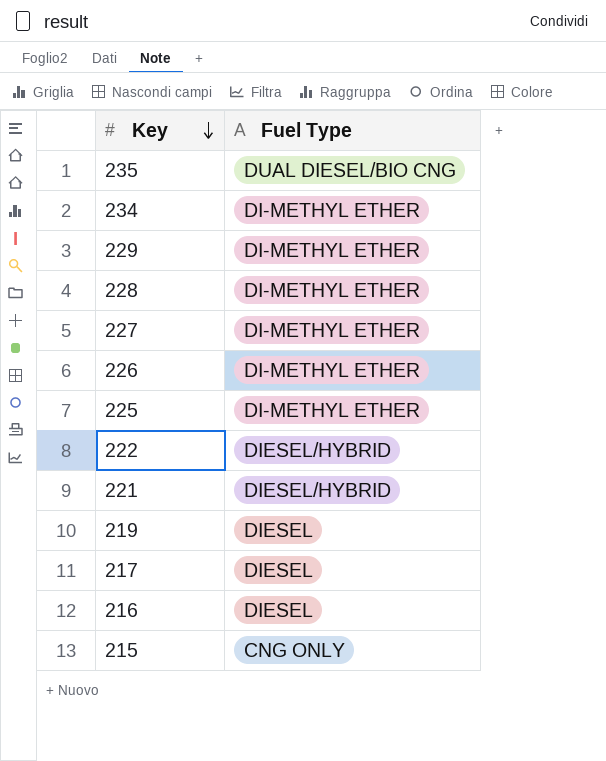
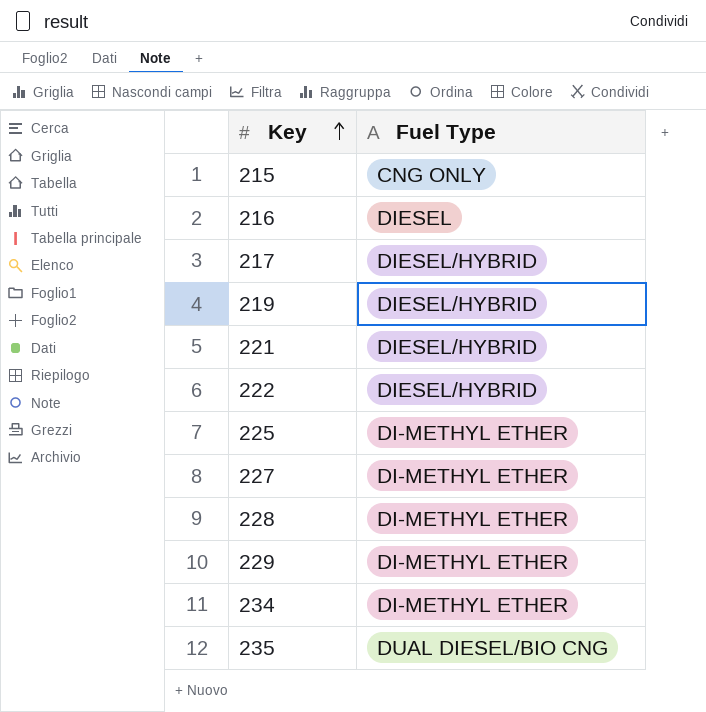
row order: Key descending -> Key ascending
row 226: DI-METHYL ETHER -> none
217 | Fuel Type: DIESEL -> DIESEL/HYBRID
219 | Fuel Type: DIESEL -> DIESEL/HYBRID

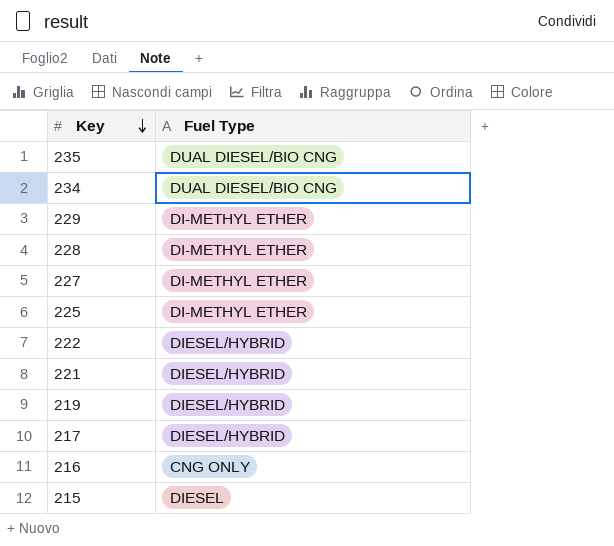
row order: Key ascending -> Key descending
234 | Fuel Type: DI-METHYL ETHER -> DUAL DIESEL/BIO CNG
216 | Fuel Type: DIESEL -> CNG ONLY
215 | Fuel Type: CNG ONLY -> DIESEL

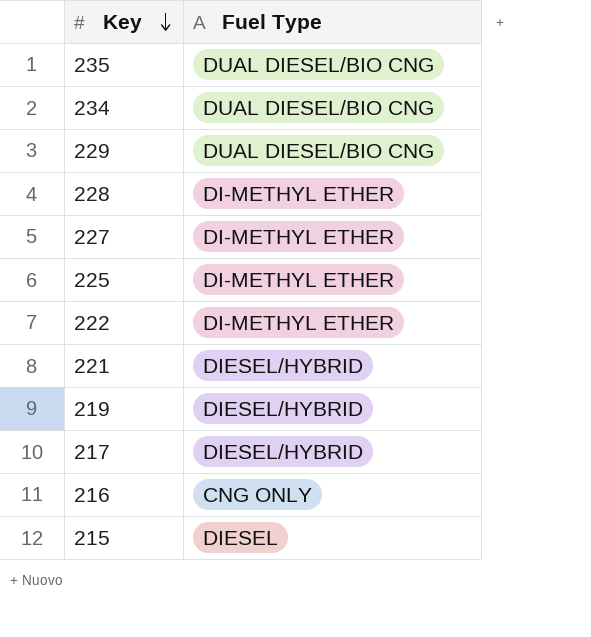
229 | Fuel Type: DI-METHYL ETHER -> DUAL DIESEL/BIO CNG
222 | Fuel Type: DIESEL/HYBRID -> DI-METHYL ETHER

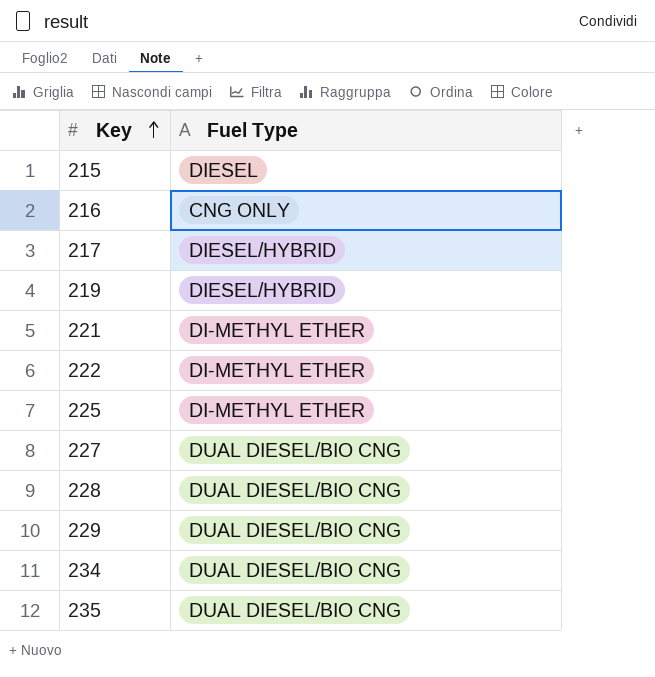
row order: Key descending -> Key ascending
221 | Fuel Type: DIESEL/HYBRID -> DI-METHYL ETHER
227 | Fuel Type: DI-METHYL ETHER -> DUAL DIESEL/BIO CNG
228 | Fuel Type: DI-METHYL ETHER -> DUAL DIESEL/BIO CNG

